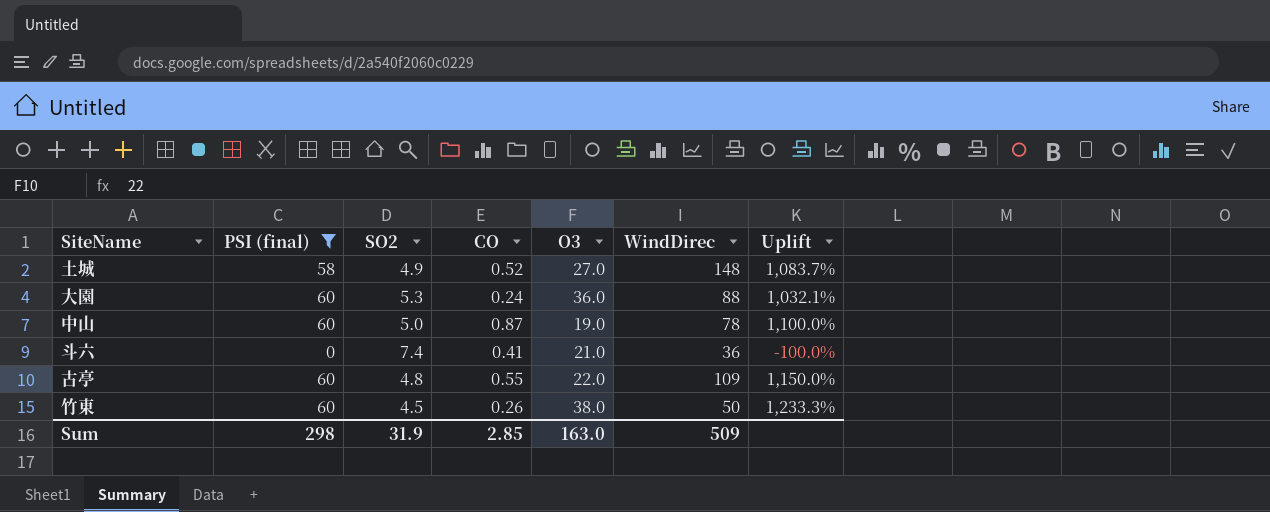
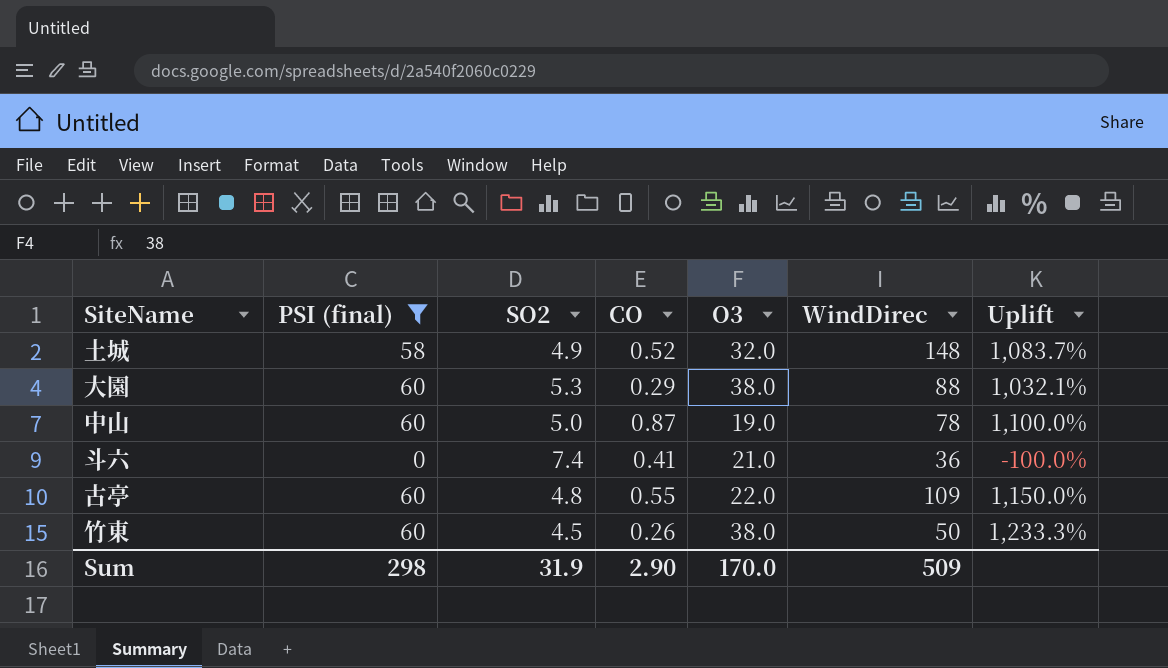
土城 | O3: 27.0 -> 32.0
大園 | CO: 0.24 -> 0.29
大園 | O3: 36.0 -> 38.0
Sum | CO: 2.85 -> 2.90
Sum | O3: 163.0 -> 170.0

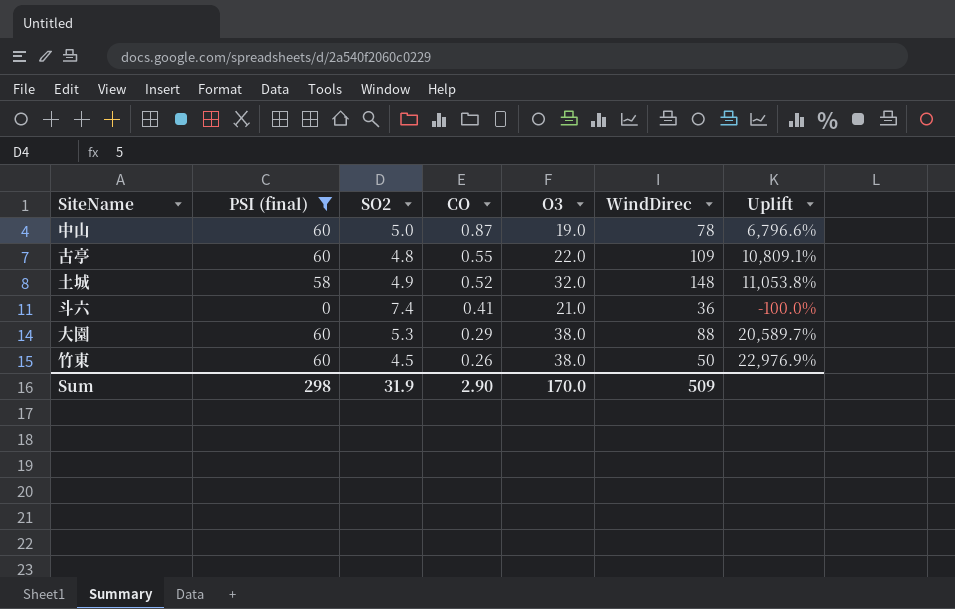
row order: none -> CO descending
column Uplift | formula: ([PSI (final)] - [SO2]) / [SO2] -> ([PSI (final)] - [CO]) / [CO]

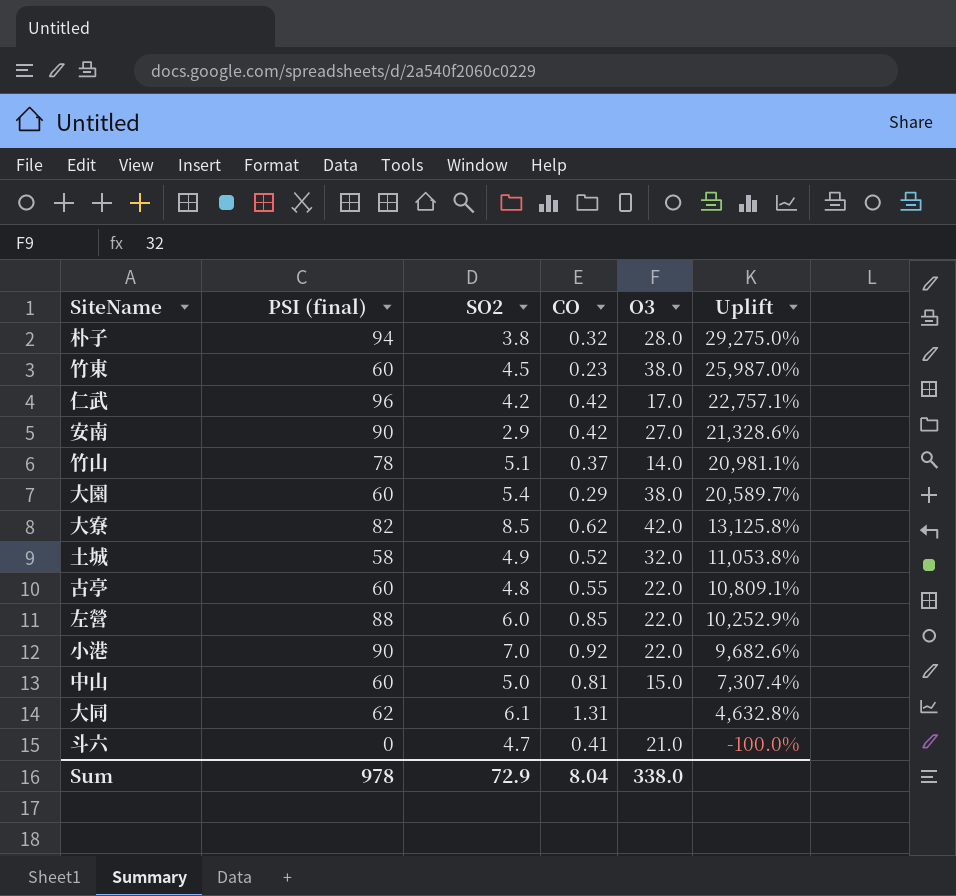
filter: PSI (final) <= 60 -> none
row order: CO descending -> Uplift descending
column WindDirec | position: 6 -> none
竹東 | CO: 0.26 -> 0.23
竹東 | Uplift: 22,976.9% -> 25,987.0%
大園 | SO2: 5.3 -> 5.4
中山 | CO: 0.87 -> 0.81
中山 | O3: 19.0 -> 15.0
中山 | Uplift: 6,796.6% -> 7,307.4%
斗六 | SO2: 7.4 -> 4.7
Sum | PSI (final): 298 -> 978
Sum | SO2: 31.9 -> 72.9
Sum | CO: 2.90 -> 8.04
Sum | O3: 170.0 -> 338.0

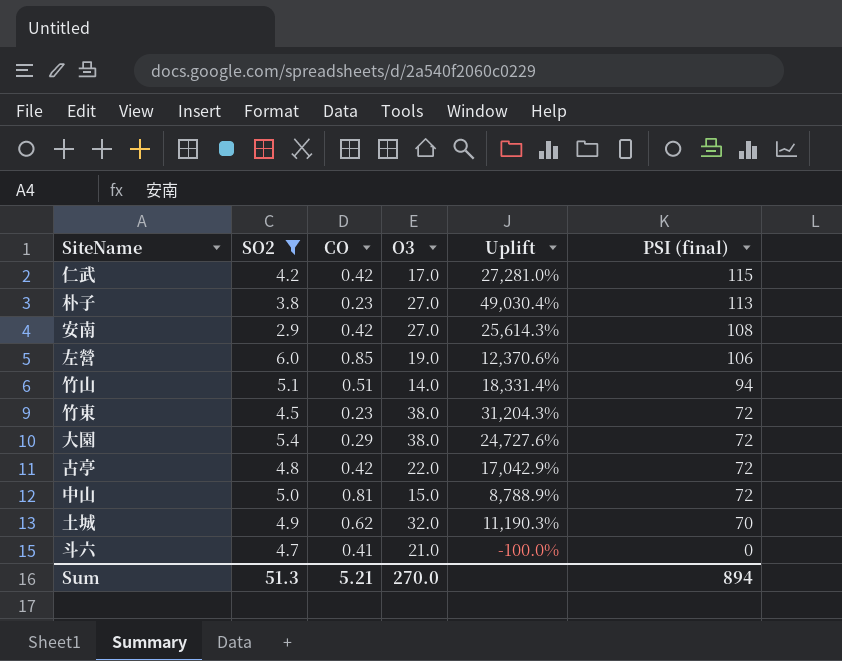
filter: none -> SO2 <= 6.0
row order: Uplift descending -> PSI (final) descending
column PSI (final) | position: 2 -> 6
仁武 | Uplift: 22,757.1% -> 27,281.0%
仁武 | PSI (final): 96 -> 115
朴子 | CO: 0.32 -> 0.23
朴子 | O3: 28.0 -> 27.0
朴子 | Uplift: 29,275.0% -> 49,030.4%
朴子 | PSI (final): 94 -> 113
安南 | Uplift: 21,328.6% -> 25,614.3%
安南 | PSI (final): 90 -> 108
左營 | O3: 22.0 -> 19.0
左營 | Uplift: 10,252.9% -> 12,370.6%
左營 | PSI (final): 88 -> 106
竹山 | CO: 0.37 -> 0.51
竹山 | Uplift: 20,981.1% -> 18,331.4%
竹山 | PSI (final): 78 -> 94
竹東 | Uplift: 25,987.0% -> 31,204.3%
竹東 | PSI (final): 60 -> 72
大園 | Uplift: 20,589.7% -> 24,727.6%
大園 | PSI (final): 60 -> 72
古亭 | CO: 0.55 -> 0.42
古亭 | Uplift: 10,809.1% -> 17,042.9%
古亭 | PSI (final): 60 -> 72
中山 | Uplift: 7,307.4% -> 8,788.9%
中山 | PSI (final): 60 -> 72
土城 | CO: 0.52 -> 0.62
土城 | Uplift: 11,053.8% -> 11,190.3%
土城 | PSI (final): 58 -> 70
Sum | SO2: 72.9 -> 51.3
Sum | CO: 8.04 -> 5.21
Sum | O3: 338.0 -> 270.0
Sum | PSI (final): 978 -> 894

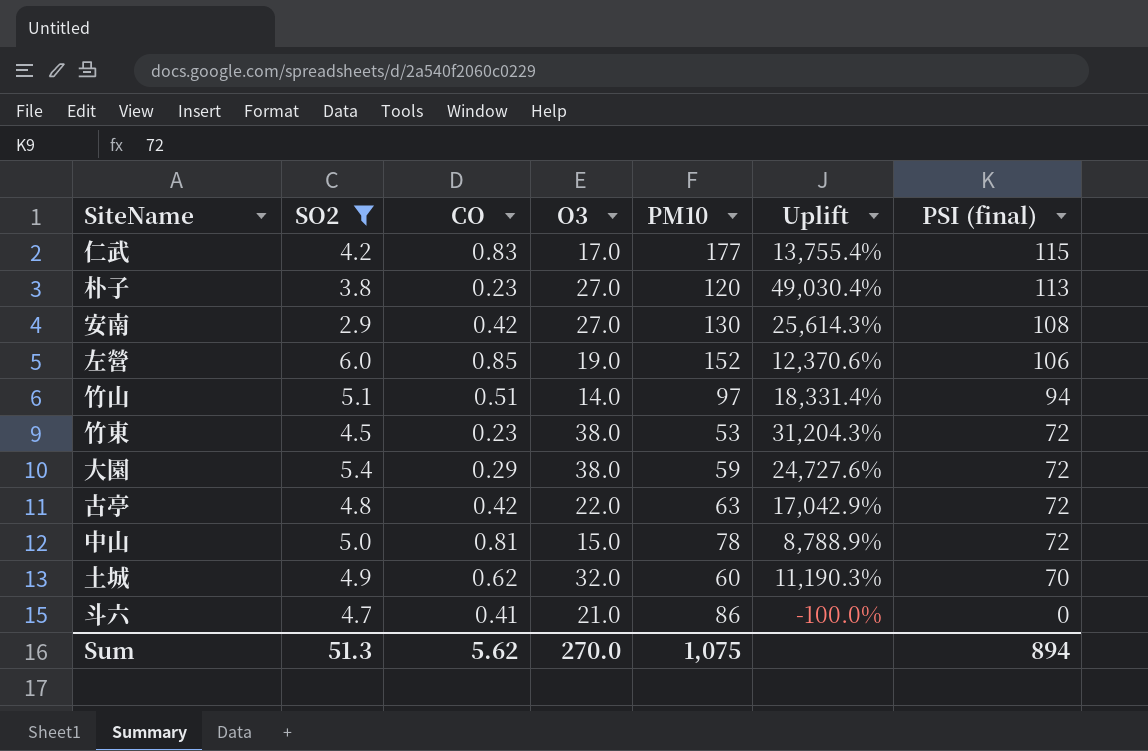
column PM10 | position: none -> 5
仁武 | CO: 0.42 -> 0.83
仁武 | Uplift: 27,281.0% -> 13,755.4%
Sum | CO: 5.21 -> 5.62

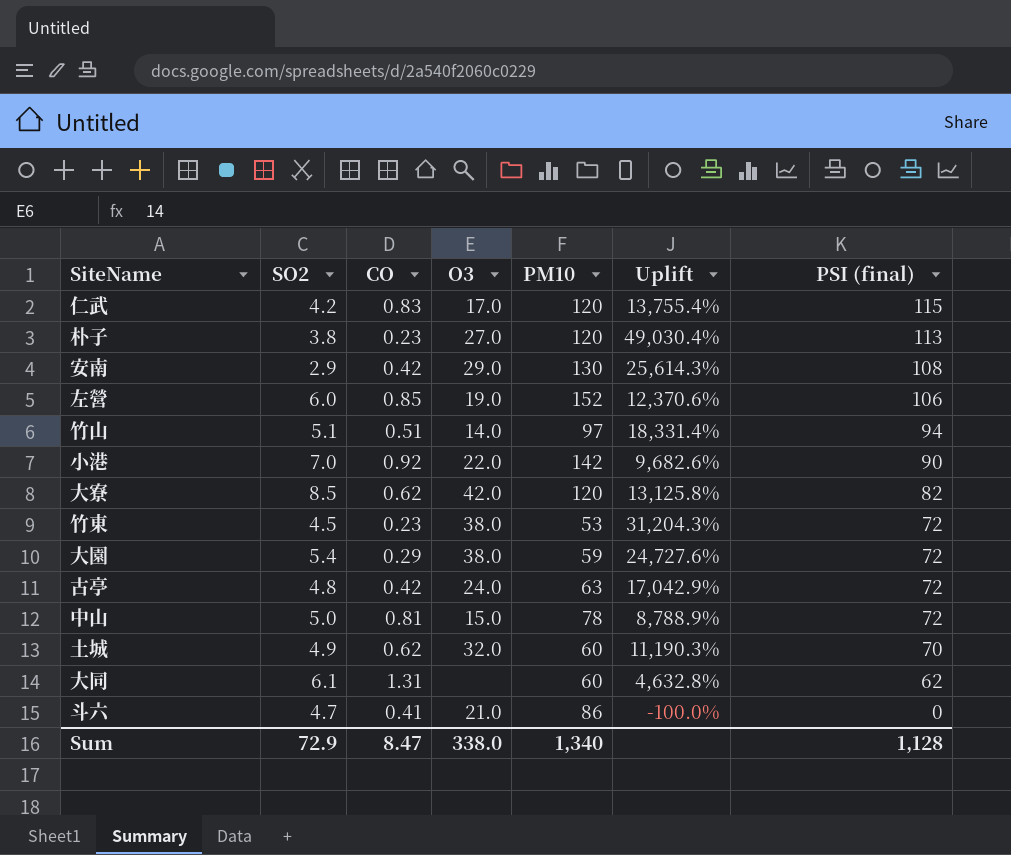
filter: SO2 <= 6.0 -> none
仁武 | PM10: 177 -> 120
安南 | O3: 27.0 -> 29.0
古亭 | O3: 22.0 -> 24.0
Sum | SO2: 51.3 -> 72.9
Sum | CO: 5.62 -> 8.47
Sum | O3: 270.0 -> 338.0
Sum | PM10: 1,075 -> 1,340
Sum | PSI (final): 894 -> 1,128

